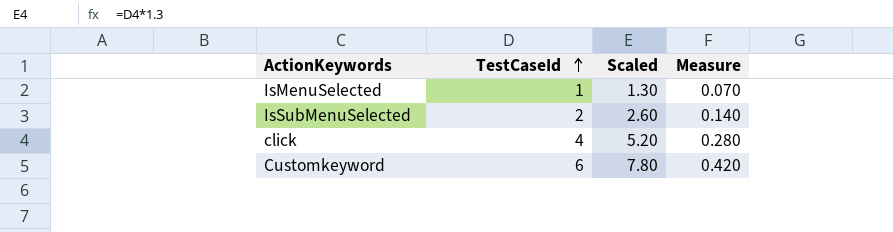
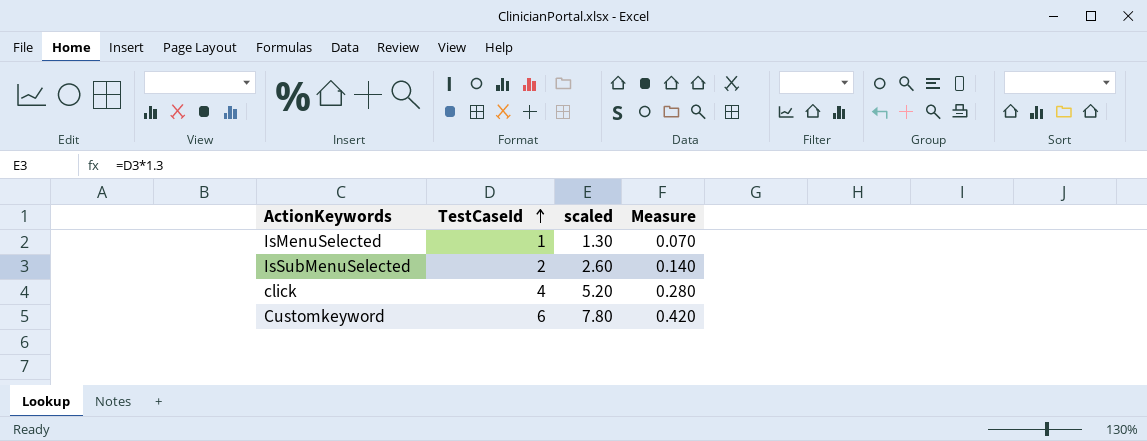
column name: Scaled -> scaled

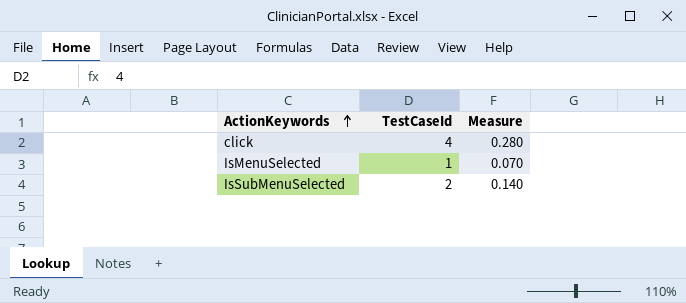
row order: TestCaseId ascending -> ActionKeywords ascending
column scaled | formula: [TestCaseId] * 1.3 -> none
row Customkeyword: 6 | 7.80 | 0.420 -> none

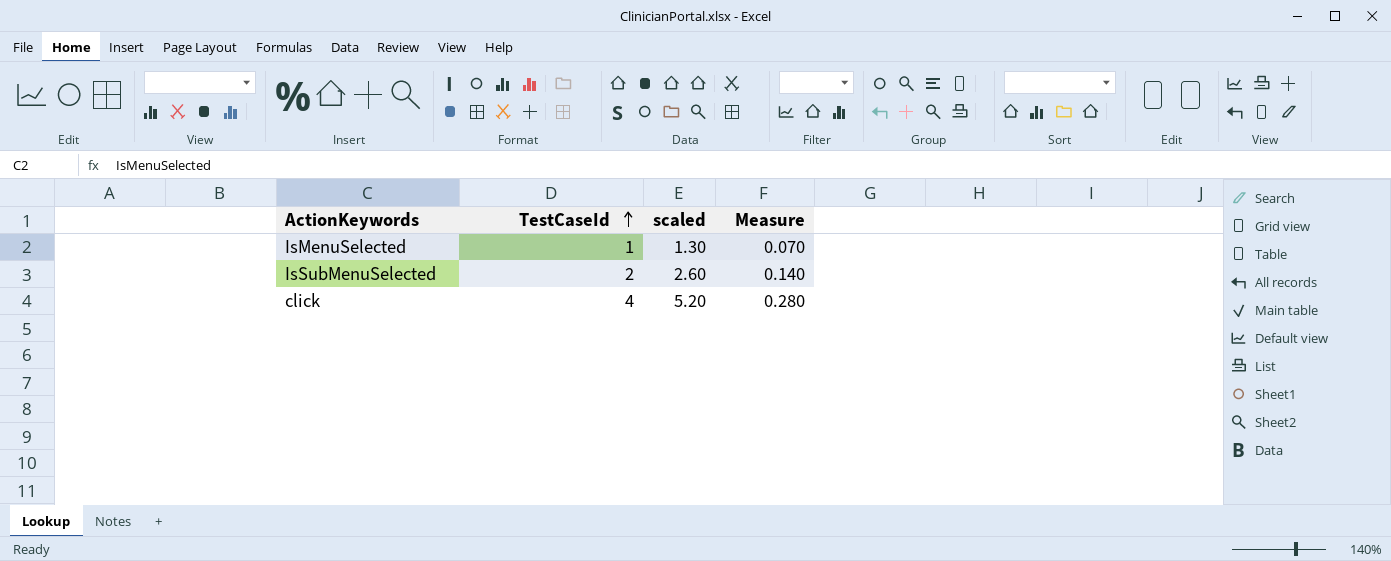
row order: ActionKeywords ascending -> TestCaseId ascending
column scaled | formula: none -> [TestCaseId] * 1.3

